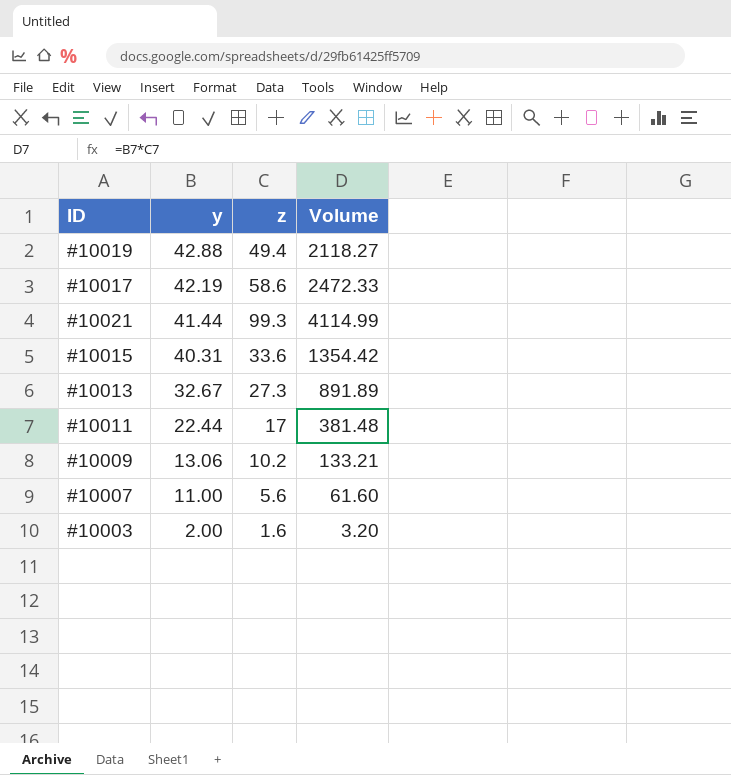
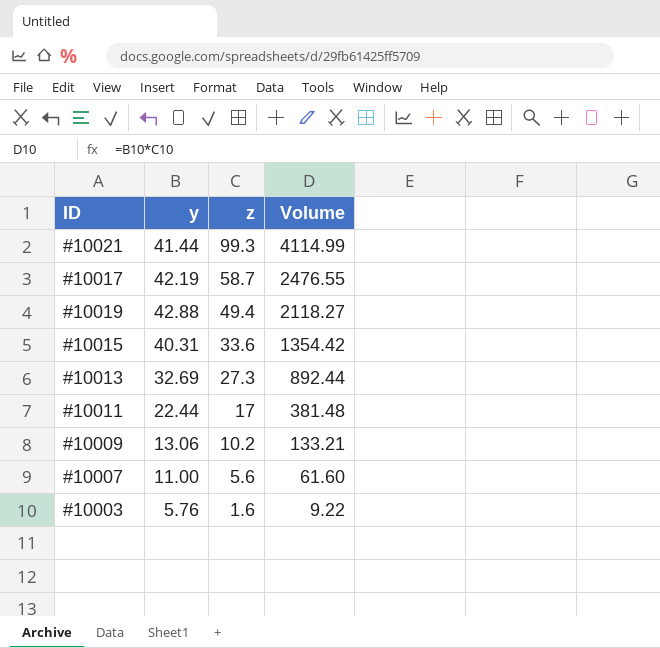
row order: y descending -> z descending
#10017 | z: 58.6 -> 58.7
#10017 | Volume: 2472.33 -> 2476.55
#10013 | y: 32.67 -> 32.69
#10013 | Volume: 891.89 -> 892.44
#10003 | y: 2.00 -> 5.76
#10003 | Volume: 3.20 -> 9.22

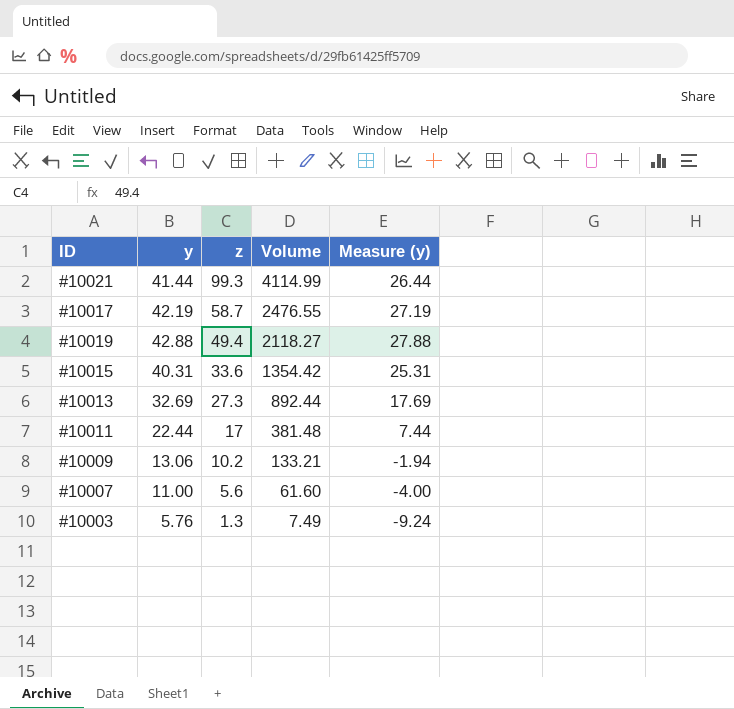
column Measure (y) | formula: none -> [y] - 15
#10003 | z: 1.6 -> 1.3
#10003 | Volume: 9.22 -> 7.49

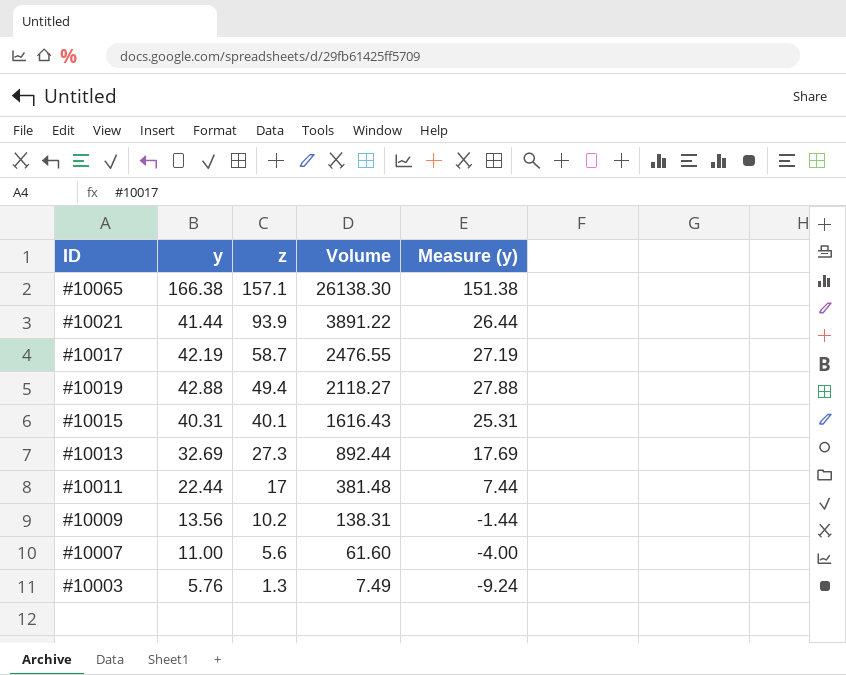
row #10065: none -> 166.38 | 157.1 | 26138.30 | 151.38
#10021 | z: 99.3 -> 93.9
#10021 | Volume: 4114.99 -> 3891.22
#10015 | z: 33.6 -> 40.1
#10015 | Volume: 1354.42 -> 1616.43
#10009 | y: 13.06 -> 13.56
#10009 | Volume: 133.21 -> 138.31
#10009 | Measure (y): -1.94 -> -1.44

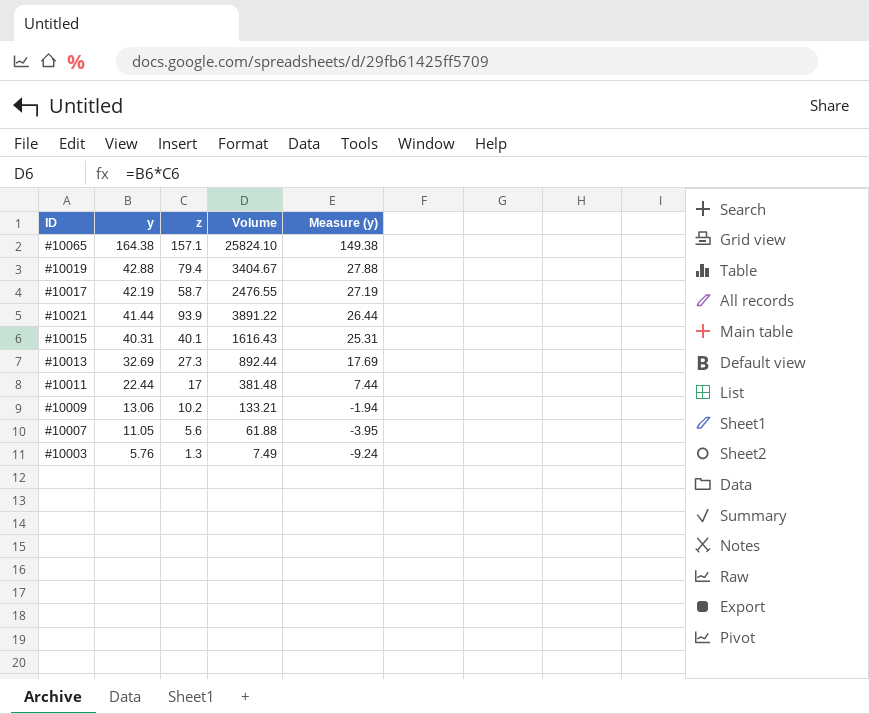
row order: z descending -> y descending
#10065 | y: 166.38 -> 164.38
#10065 | Volume: 26138.30 -> 25824.10
#10065 | Measure (y): 151.38 -> 149.38
#10019 | z: 49.4 -> 79.4
#10019 | Volume: 2118.27 -> 3404.67
#10009 | y: 13.56 -> 13.06
#10009 | Volume: 138.31 -> 133.21
#10009 | Measure (y): -1.44 -> -1.94
#10007 | y: 11.00 -> 11.05
#10007 | Volume: 61.60 -> 61.88
#10007 | Measure (y): -4.00 -> -3.95

